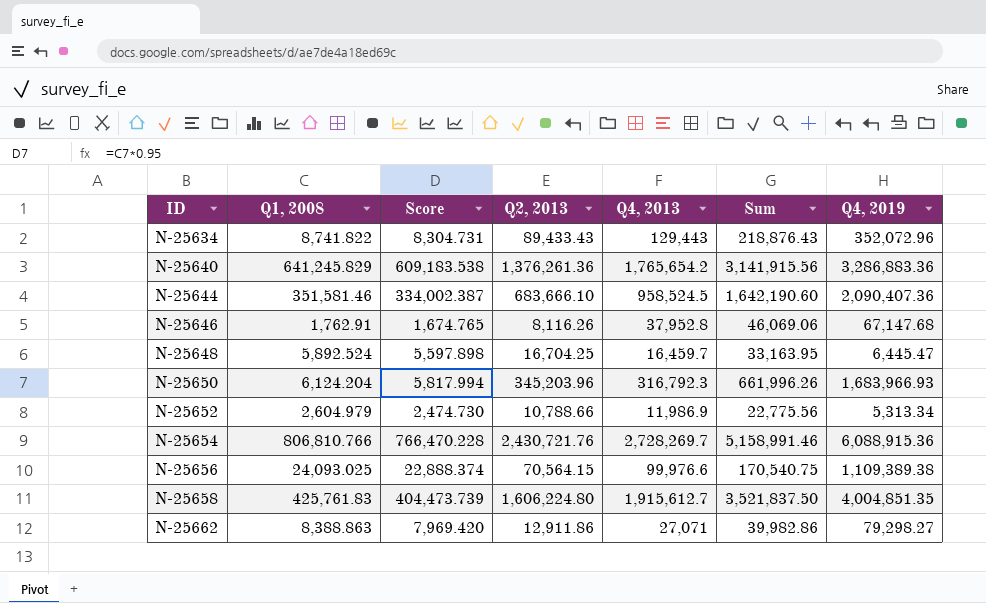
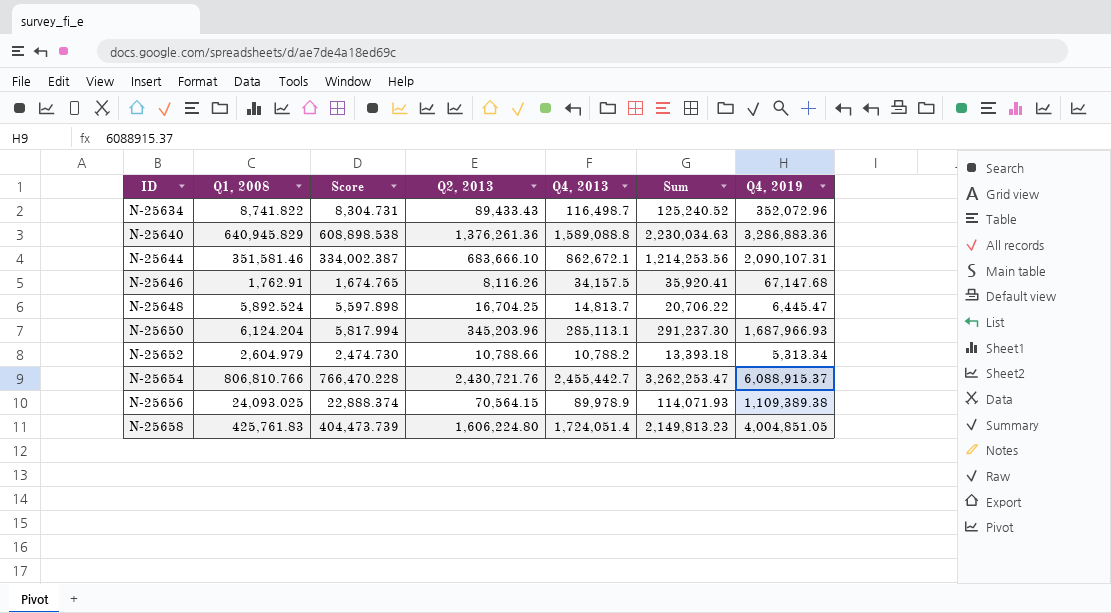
column Sum | formula: [Q2, 2013] + [Q4, 2013] -> [Q1, 2008] + [Q4, 2013]
row N-25662: 8,388.863 | 7,969.420 | 12,911.86 | 27,071 | 39,982.86 | 79,298.27 -> none
N-25634 | Q4, 2013: 129,443 -> 116,498.7
N-25640 | Q1, 2008: 641,245.829 -> 640,945.829
N-25640 | Score: 609,183.538 -> 608,898.538
N-25640 | Q4, 2013: 1,765,654.2 -> 1,589,088.8
N-25644 | Q4, 2013: 958,524.5 -> 862,672.1
N-25644 | Q4, 2019: 2,090,407.36 -> 2,090,107.31
N-25646 | Q4, 2013: 37,952.8 -> 34,157.5
N-25648 | Q4, 2013: 16,459.7 -> 14,813.7
N-25650 | Q4, 2013: 316,792.3 -> 285,113.1
N-25650 | Q4, 2019: 1,683,966.93 -> 1,687,966.93
N-25652 | Q4, 2013: 11,986.9 -> 10,788.2
N-25654 | Q4, 2013: 2,728,269.7 -> 2,455,442.7
N-25654 | Q4, 2019: 6,088,915.36 -> 6,088,915.37
N-25656 | Q4, 2013: 99,976.6 -> 89,978.9
N-25658 | Q4, 2013: 1,915,612.7 -> 1,724,051.4
N-25658 | Q4, 2019: 4,004,851.35 -> 4,004,851.05

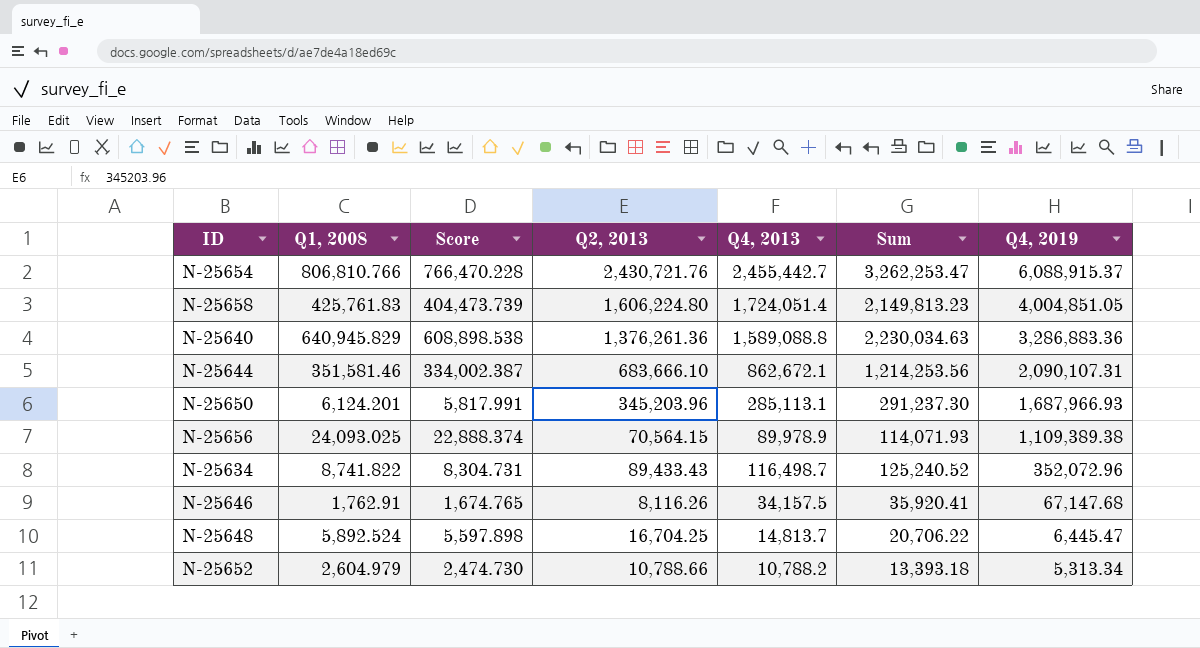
row order: ID ascending -> Q4, 2019 descending
N-25650 | Q1, 2008: 6,124.204 -> 6,124.201
N-25650 | Score: 5,817.994 -> 5,817.991

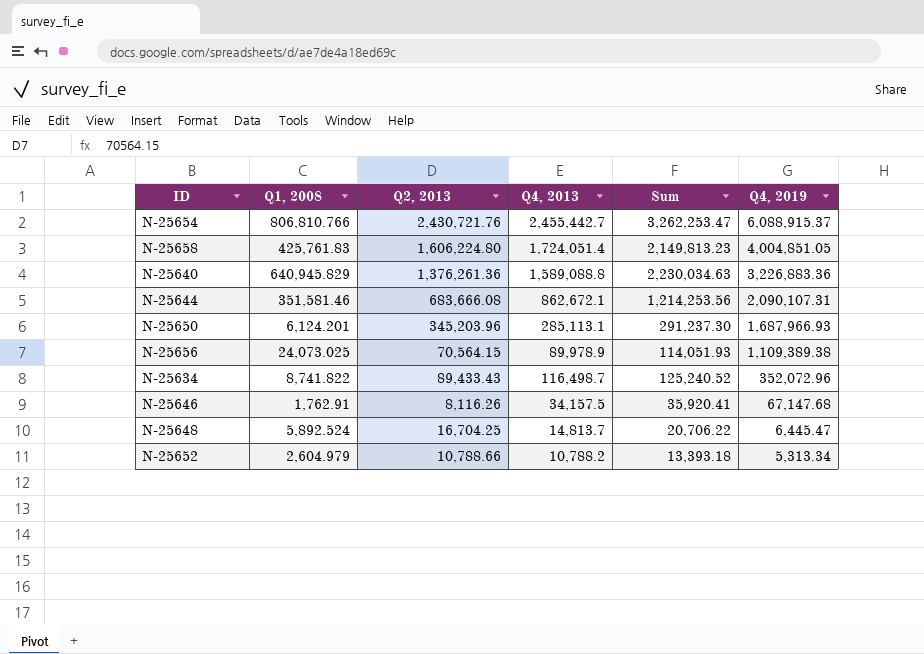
column Score | formula: [Q1, 2008] * 0.95 -> none
N-25640 | Q4, 2019: 3,286,883.36 -> 3,226,883.36
N-25644 | Q2, 2013: 683,666.10 -> 683,666.08
N-25656 | Q1, 2008: 24,093.025 -> 24,073.025
N-25656 | Sum: 114,071.93 -> 114,051.93

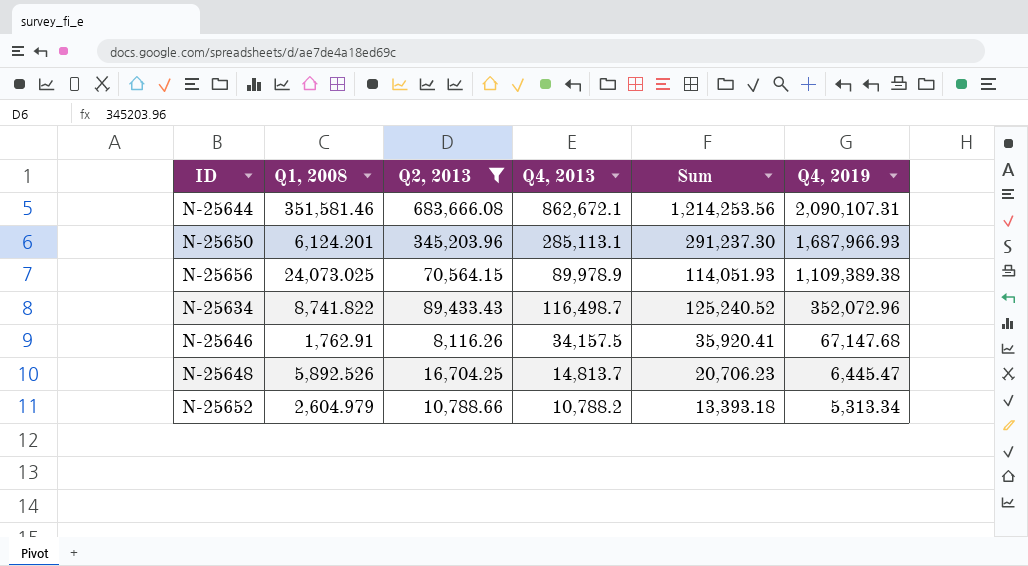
filter: none -> Q2, 2013 <= 683,666.08
N-25648 | Q1, 2008: 5,892.524 -> 5,892.526
N-25648 | Sum: 20,706.22 -> 20,706.23

